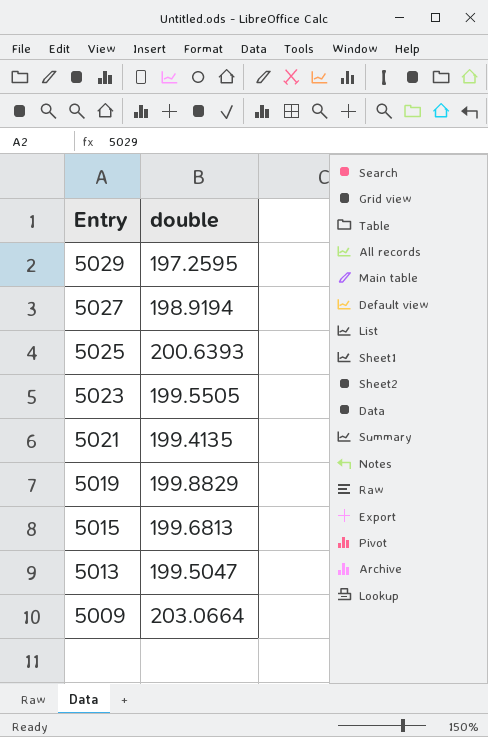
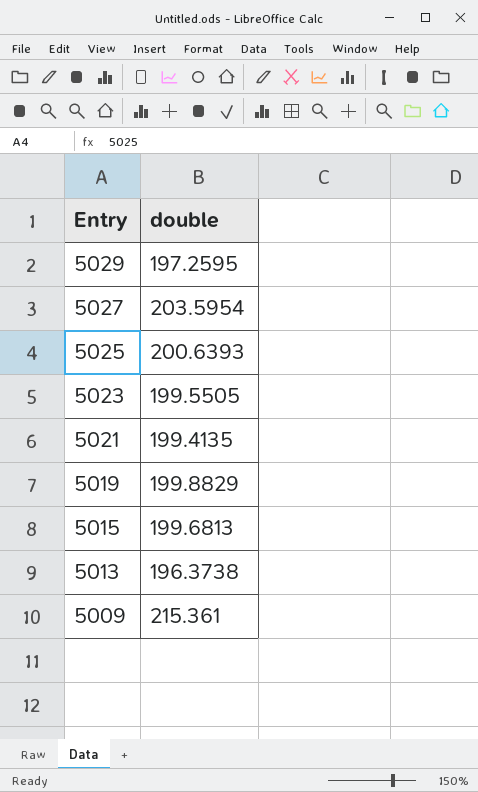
5027 | double: 198.9194 -> 203.5954
5013 | double: 199.5047 -> 196.3738
5009 | double: 203.0664 -> 215.361

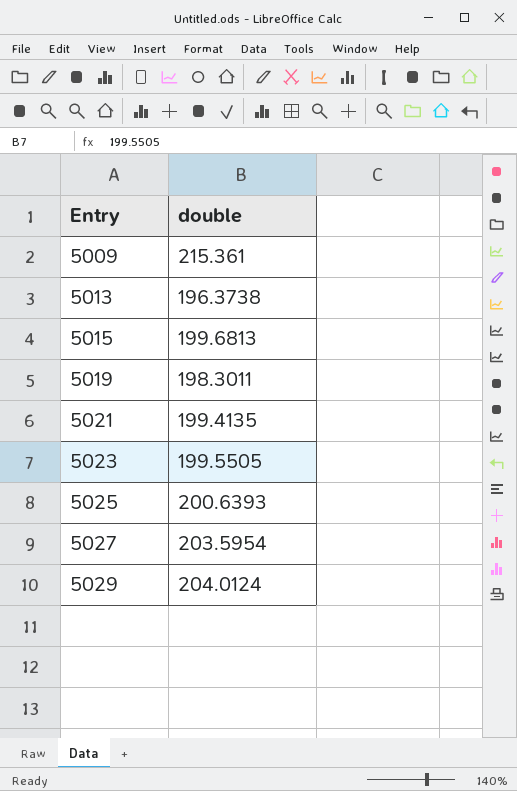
row order: Entry descending -> Entry ascending
5019 | double: 199.8829 -> 198.3011
5029 | double: 197.2595 -> 204.0124

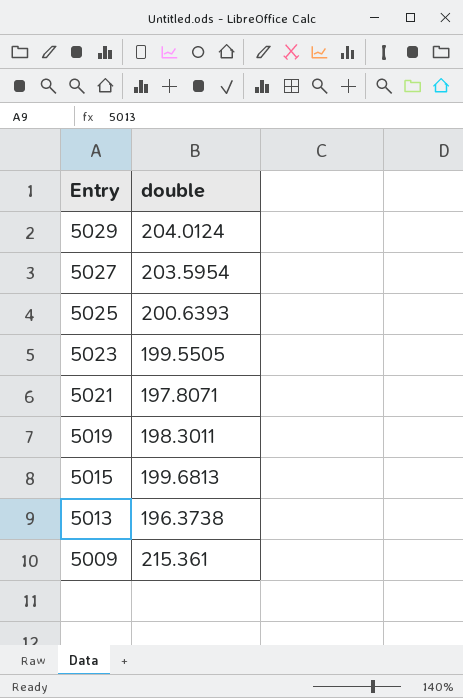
row order: Entry ascending -> Entry descending
5021 | double: 199.4135 -> 197.8071

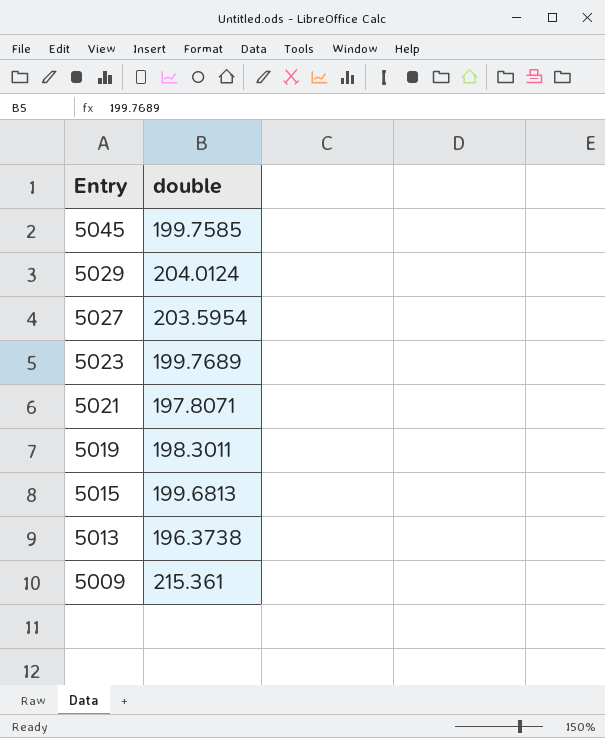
row 5025: 200.6393 -> none
row 5045: none -> 199.7585
5023 | double: 199.5505 -> 199.7689

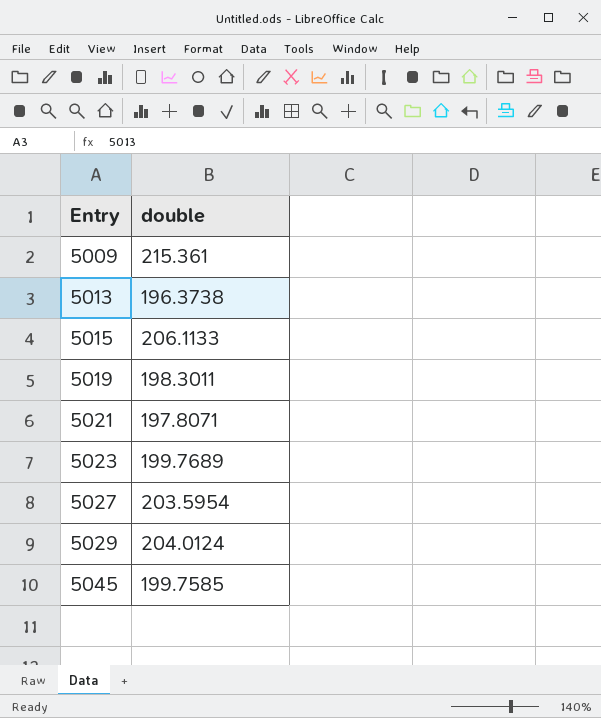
row order: Entry descending -> Entry ascending
5015 | double: 199.6813 -> 206.1133

